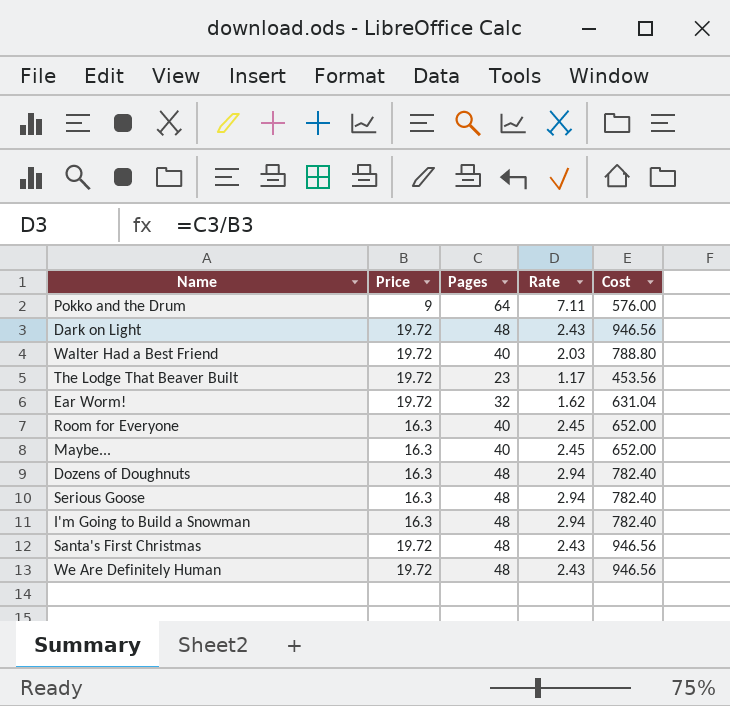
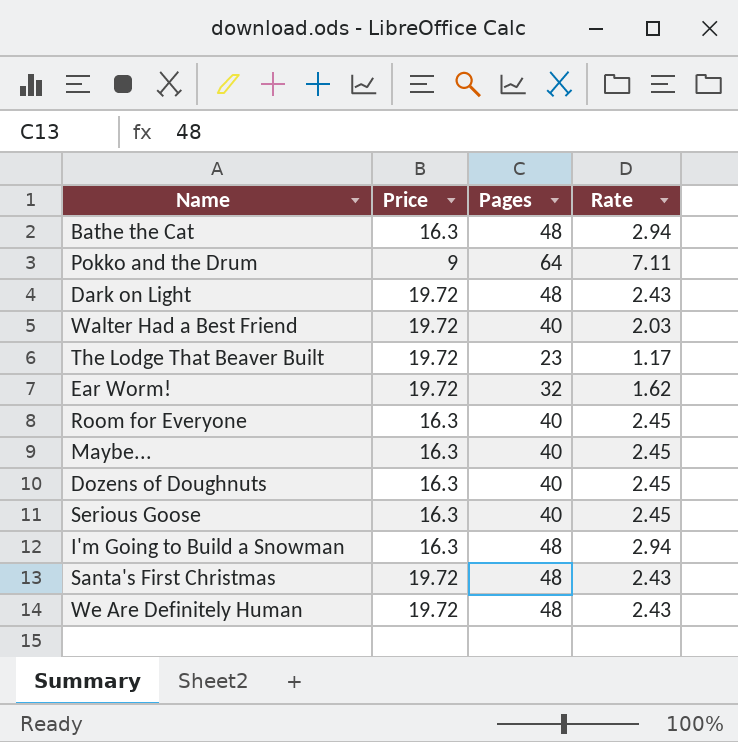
column Cost | formula: [Price] * [Pages] -> none
row Bathe the Cat: none -> 16.3 | 48 | 2.94
Dozens of Doughnuts | Pages: 48 -> 40
Dozens of Doughnuts | Rate: 2.94 -> 2.45
Serious Goose | Pages: 48 -> 40
Serious Goose | Rate: 2.94 -> 2.45

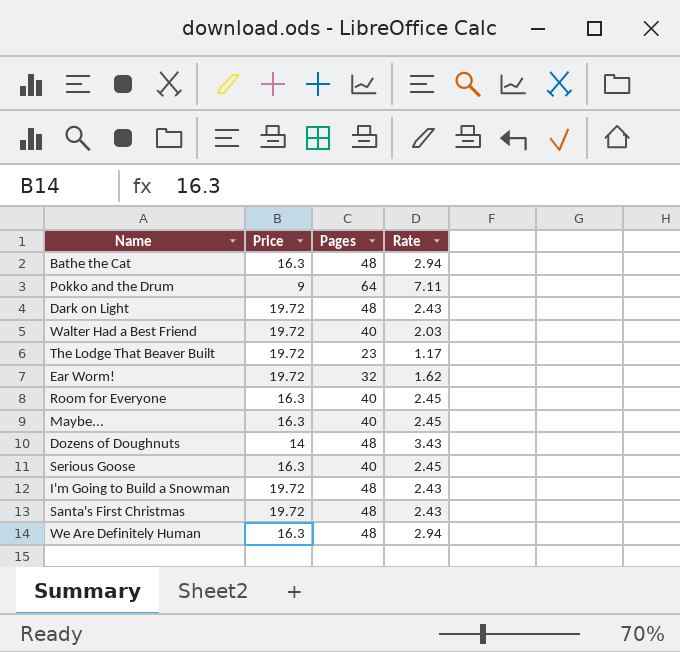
Dozens of Doughnuts | Price: 16.3 -> 14
Dozens of Doughnuts | Pages: 40 -> 48
Dozens of Doughnuts | Rate: 2.45 -> 3.43
I'm Going to Build a Snowman | Price: 16.3 -> 19.72
I'm Going to Build a Snowman | Rate: 2.94 -> 2.43
We Are Definitely Human | Price: 19.72 -> 16.3
We Are Definitely Human | Rate: 2.43 -> 2.94

